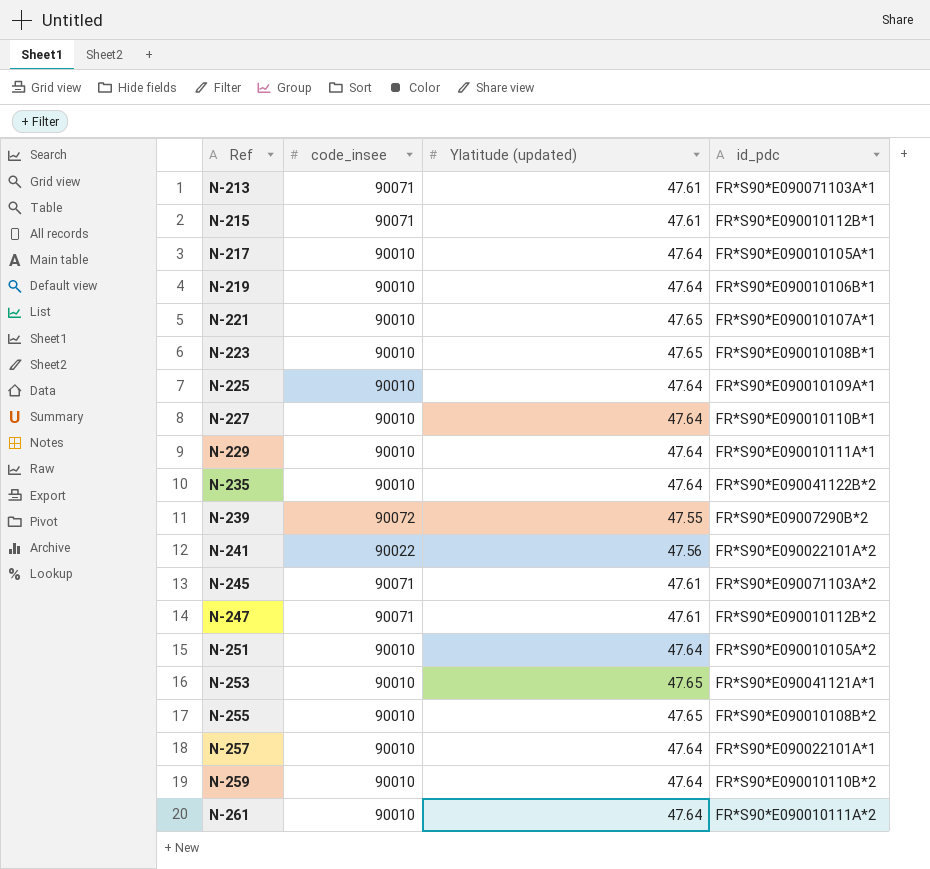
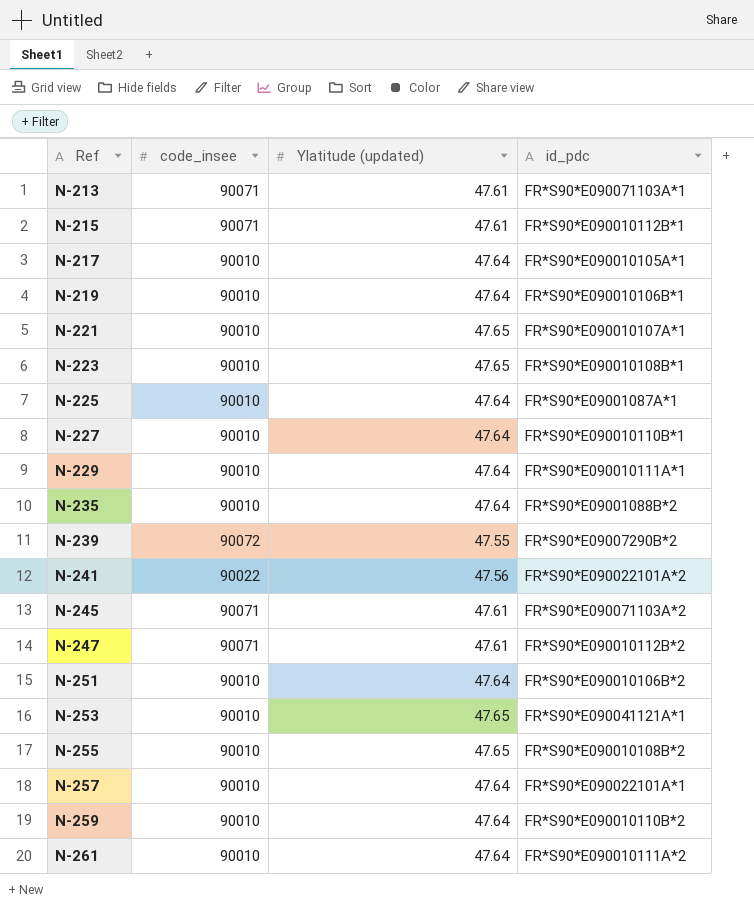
N-225 | id_pdc: FR*S90*E090010109A*1 -> FR*S90*E09001087A*1
N-235 | id_pdc: FR*S90*E090041122B*2 -> FR*S90*E09001088B*2
N-251 | id_pdc: FR*S90*E090010105A*2 -> FR*S90*E090010106B*2

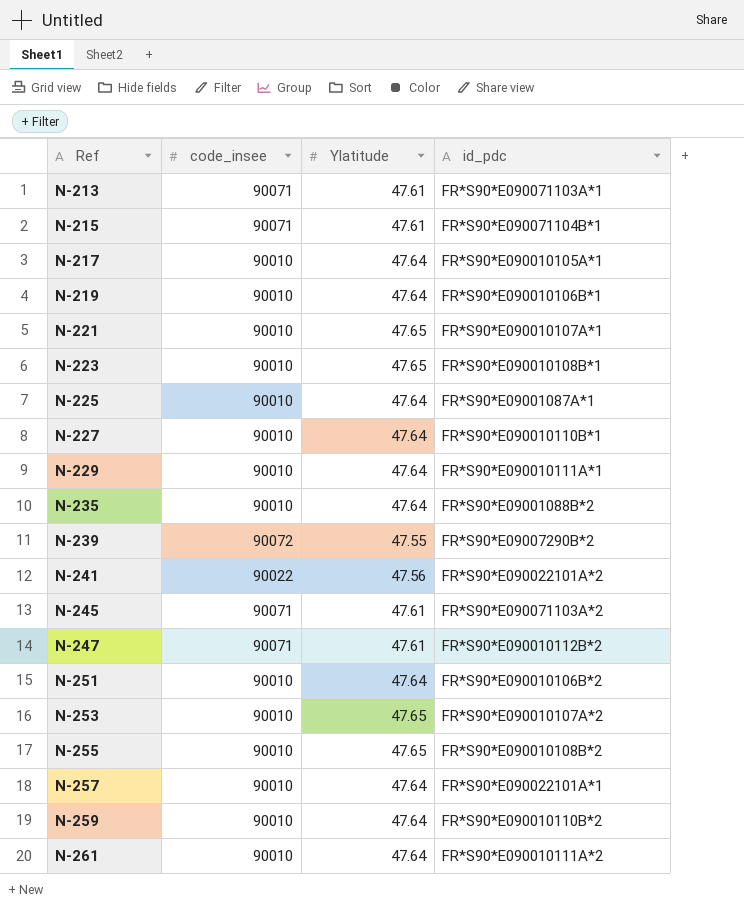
column name: Ylatitude (updated) -> Ylatitude
N-215 | id_pdc: FR*S90*E090010112B*1 -> FR*S90*E090071104B*1
N-253 | id_pdc: FR*S90*E090041121A*1 -> FR*S90*E090010107A*2

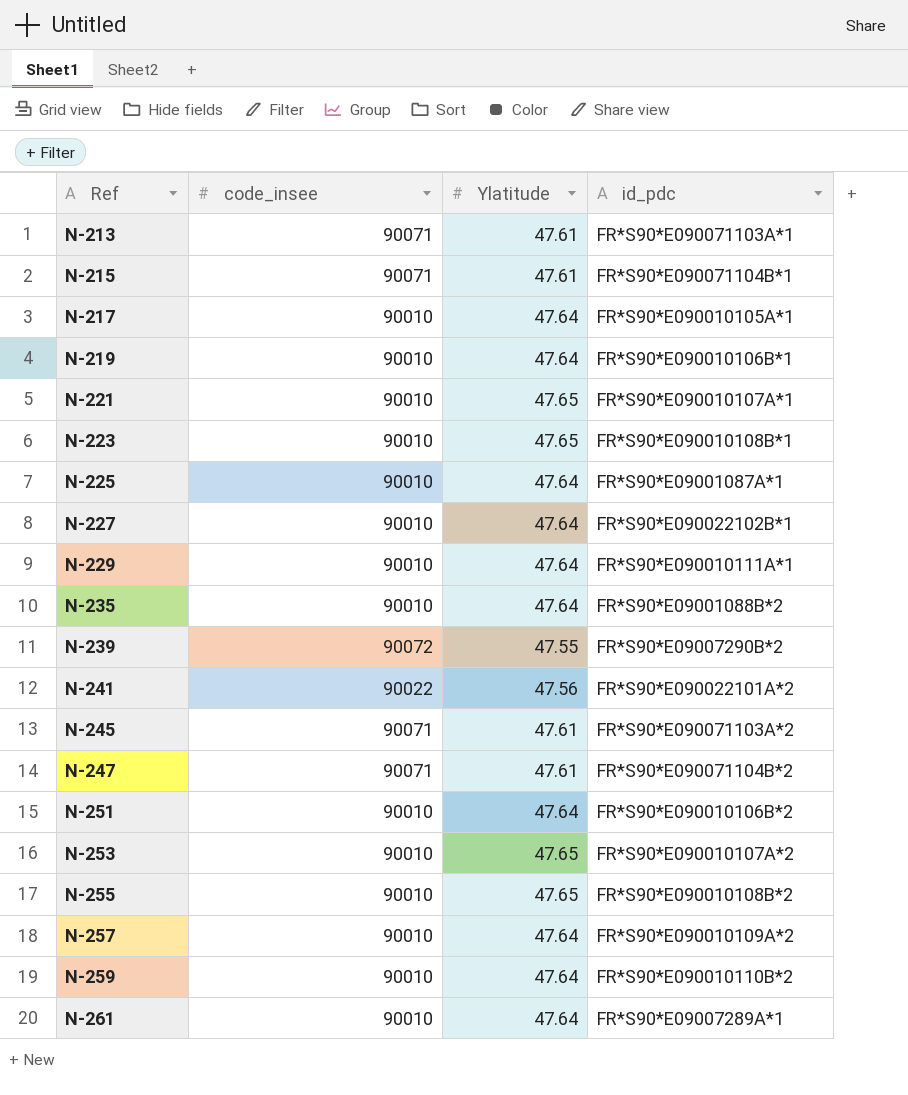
N-227 | id_pdc: FR*S90*E090010110B*1 -> FR*S90*E090022102B*1
N-247 | id_pdc: FR*S90*E090010112B*2 -> FR*S90*E090071104B*2
N-257 | id_pdc: FR*S90*E090022101A*1 -> FR*S90*E090010109A*2
N-261 | id_pdc: FR*S90*E090010111A*2 -> FR*S90*E09007289A*1

